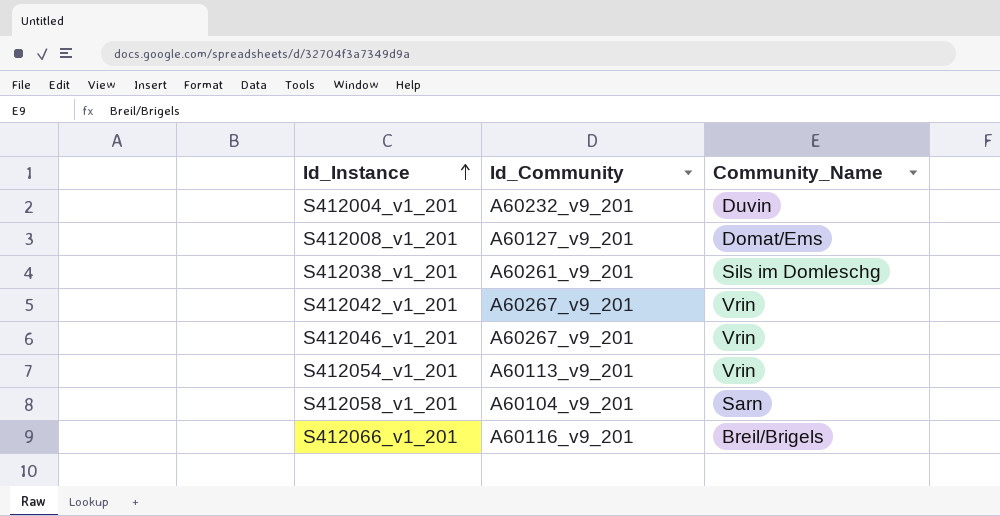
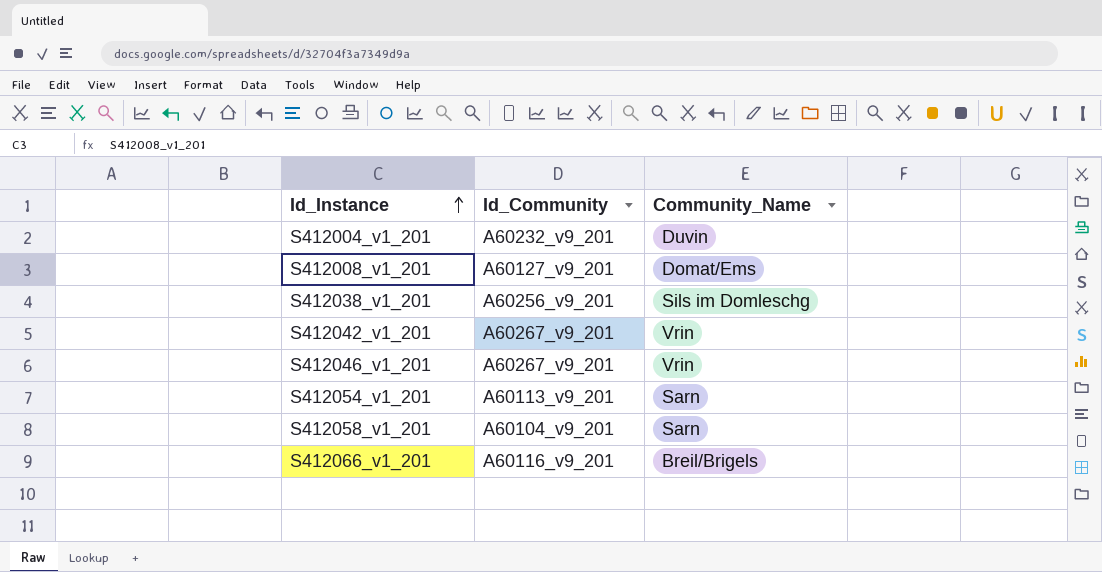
S412038_v1_201 | Id_Community: A60261_v9_201 -> A60256_v9_201
S412054_v1_201 | Community_Name: Vrin -> Sarn

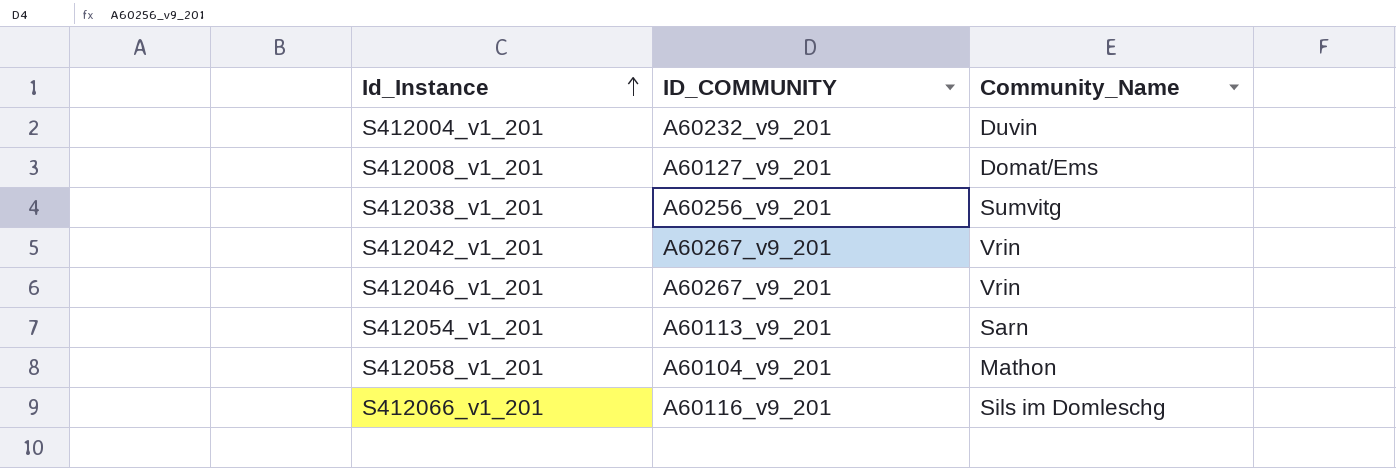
column name: Id_Community -> ID_COMMUNITY
S412038_v1_201 | Community_Name: Sils im Domleschg -> Sumvitg
S412058_v1_201 | Community_Name: Sarn -> Mathon
S412066_v1_201 | Community_Name: Breil/Brigels -> Sils im Domleschg

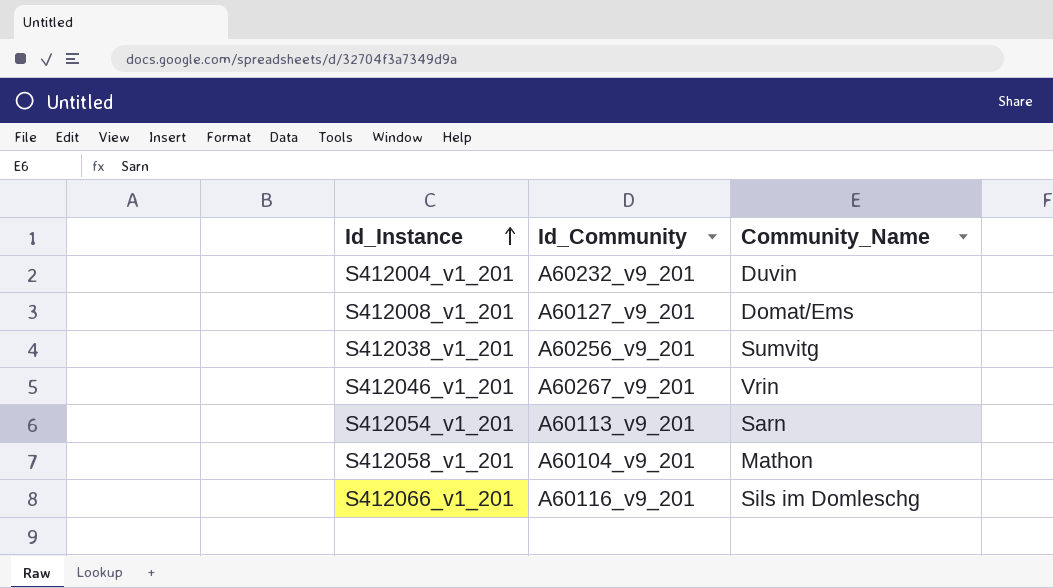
column name: ID_COMMUNITY -> Id_Community
row S412042_v1_201: A60267_v9_201 | Vrin -> none

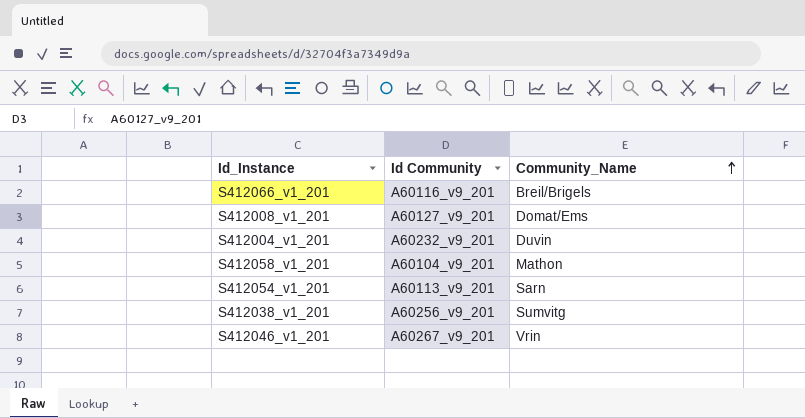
row order: Id_Instance ascending -> Community_Name ascending
column name: Id_Community -> Id Community
S412066_v1_201 | Community_Name: Sils im Domleschg -> Breil/Brigels

